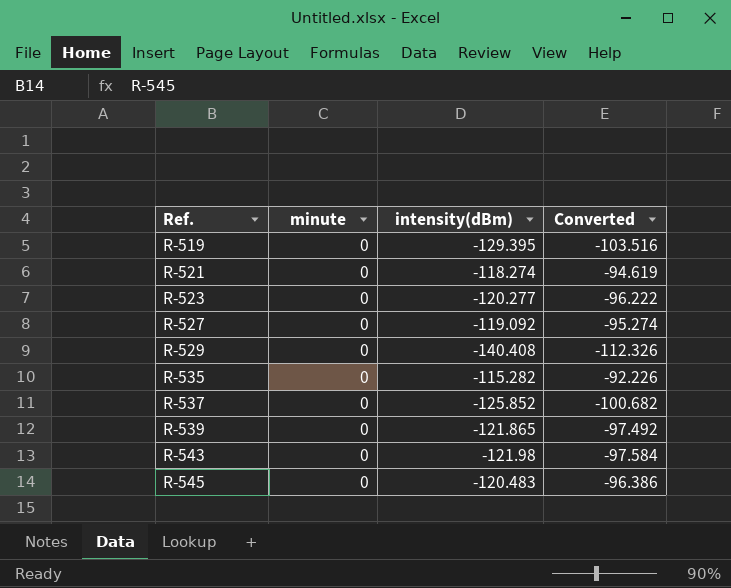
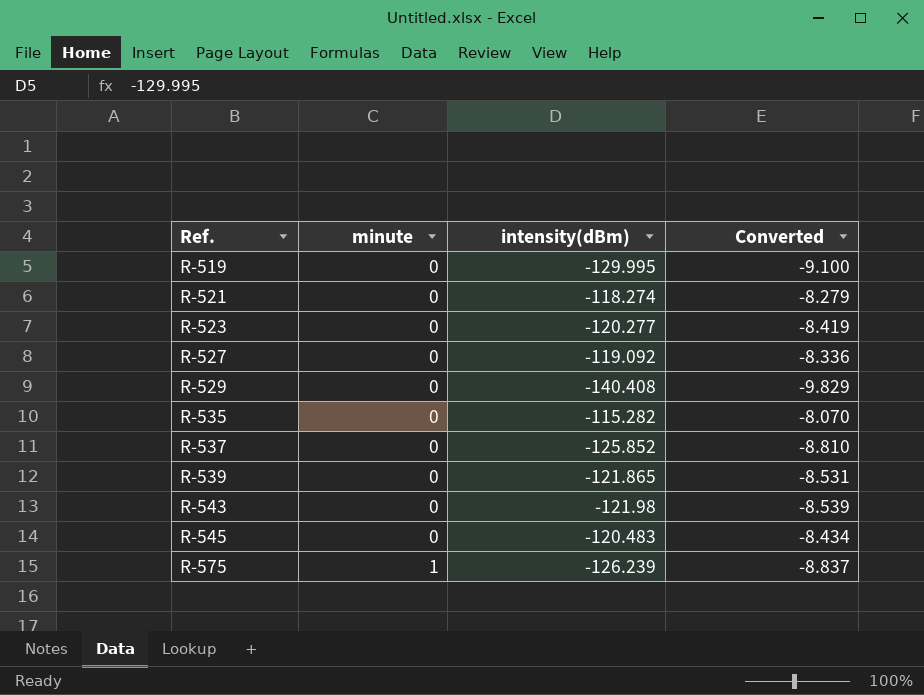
column Converted | formula: [intensity(dBm)] * 0.8 -> [intensity(dBm)] * 0.07
R-519 | intensity(dBm): -129.395 -> -129.995
row R-575: none -> 1 | -126.239 | -8.837

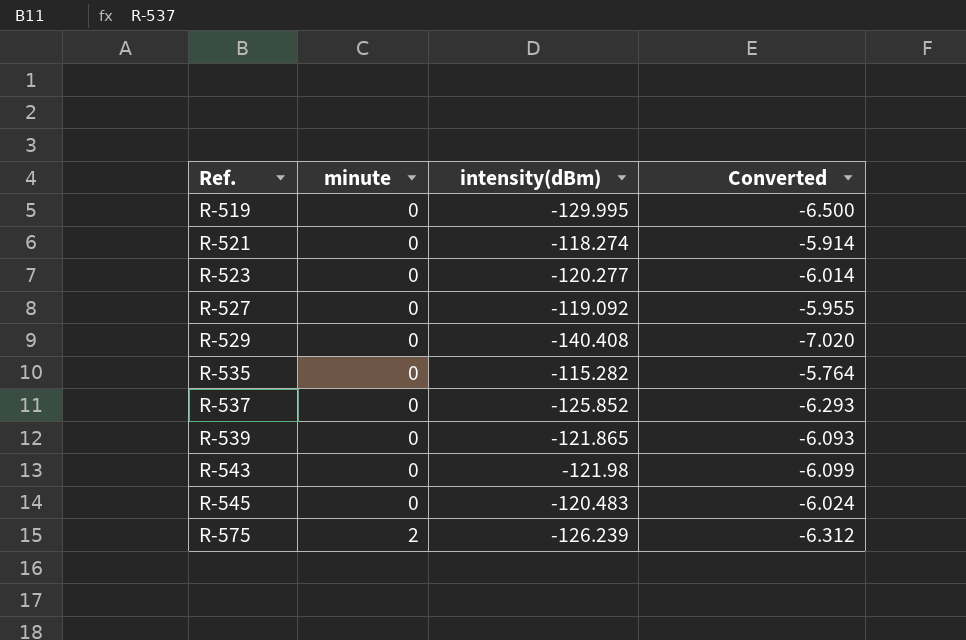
column Converted | formula: [intensity(dBm)] * 0.07 -> [intensity(dBm)] * 0.05
R-575 | minute: 1 -> 2

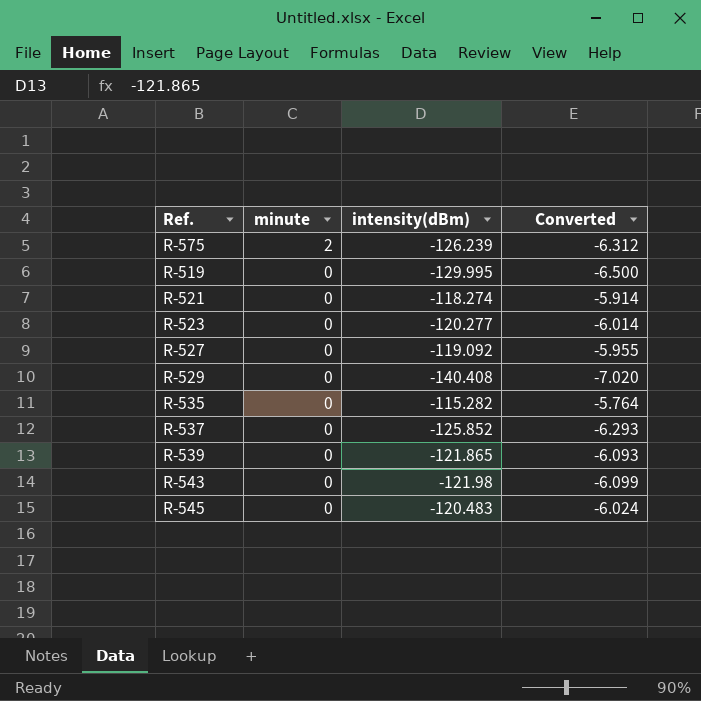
row order: Ref. ascending -> minute descending

